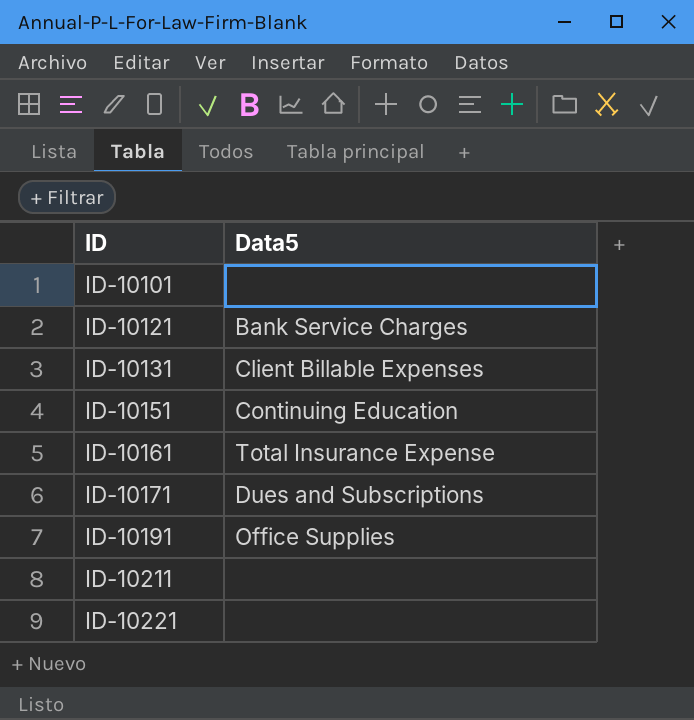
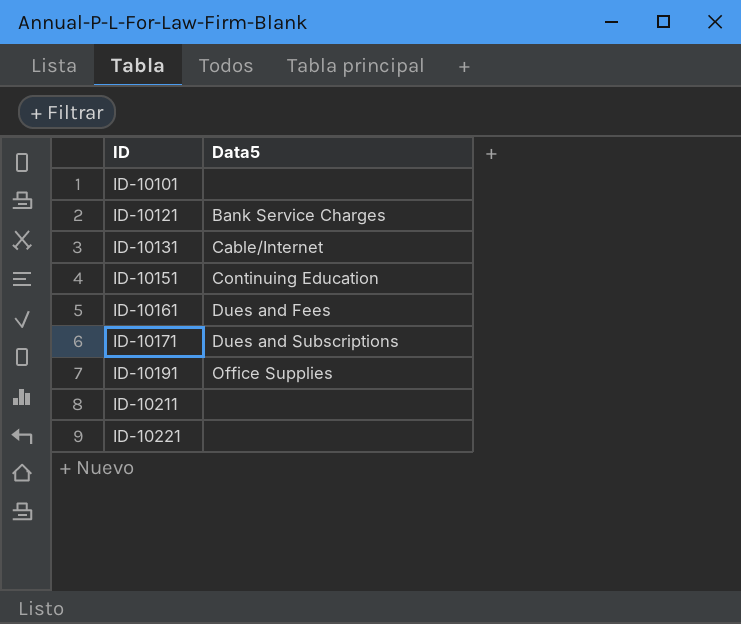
ID-10131 | Data5: Client Billable Expenses -> Cable/Internet
ID-10161 | Data5: Total Insurance Expense -> Dues and Fees

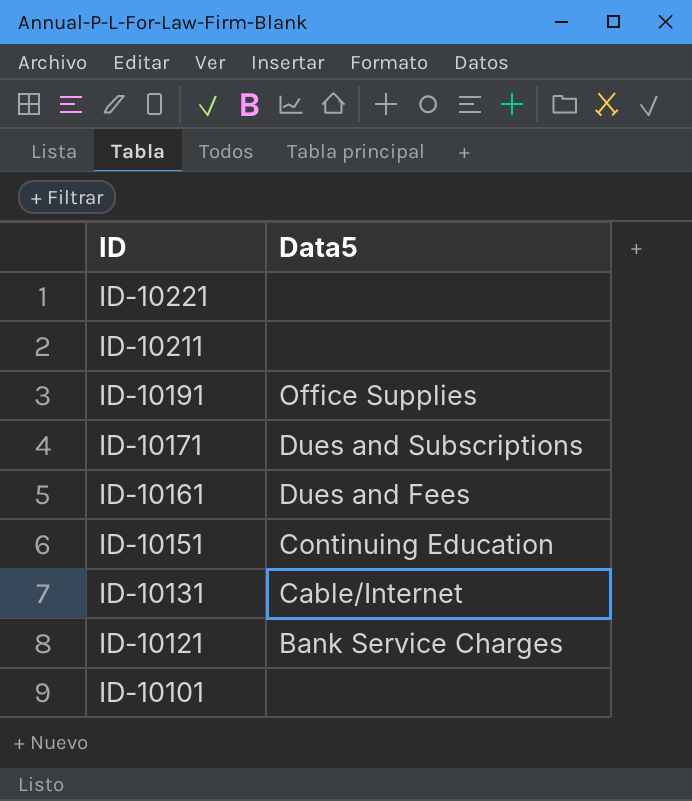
row order: ID ascending -> ID descending

